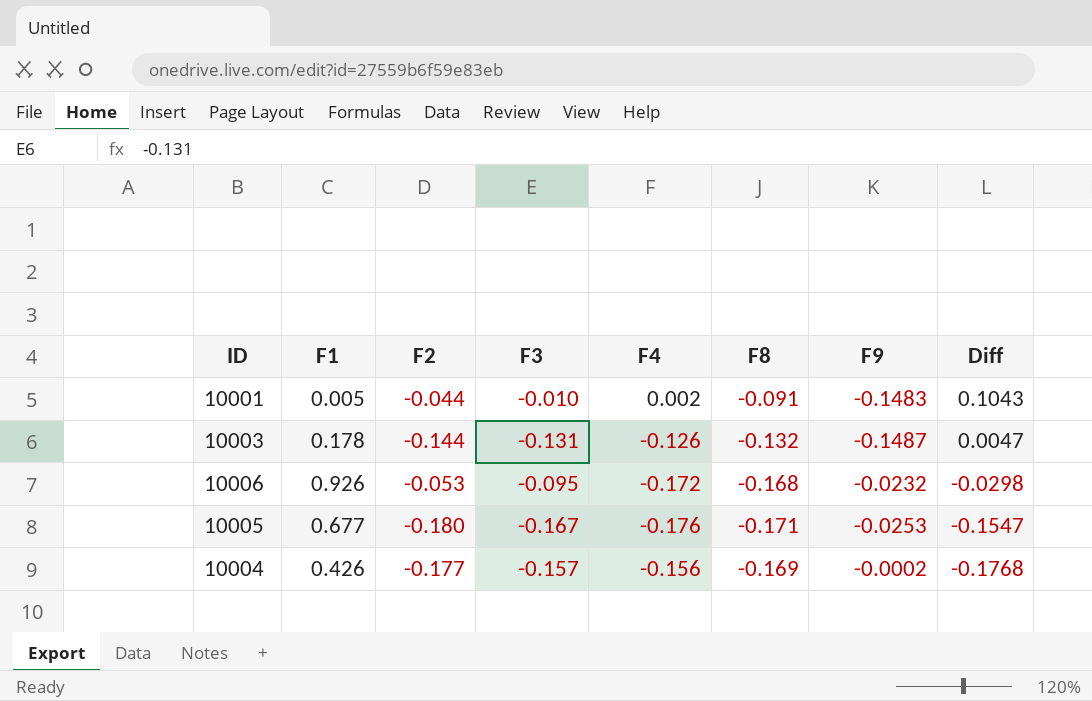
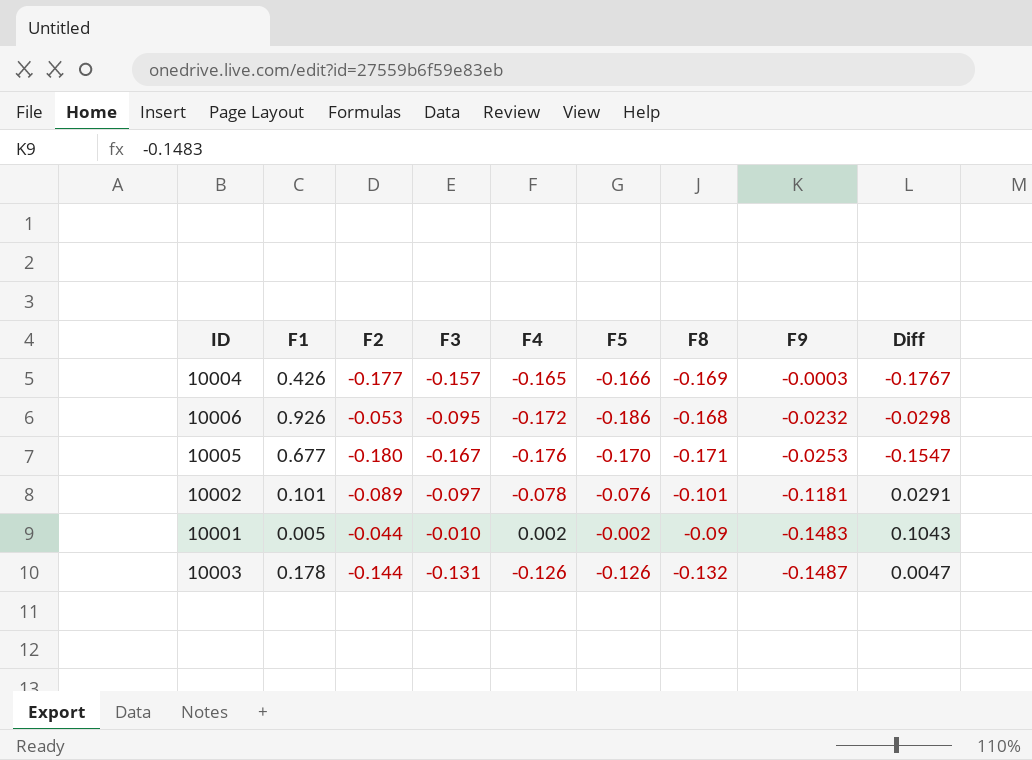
row order: Diff descending -> F9 descending
column F5 | position: none -> 6
10004 | F4: -0.156 -> -0.165
10004 | F9: -0.0002 -> -0.0003
10004 | Diff: -0.1768 -> -0.1767
row 10002: none -> 0.101 | -0.089 | -0.097 | -0.078 | -0.076 | -0.101 | -0.1181 | 0.0291
10001 | F8: -0.091 -> -0.09

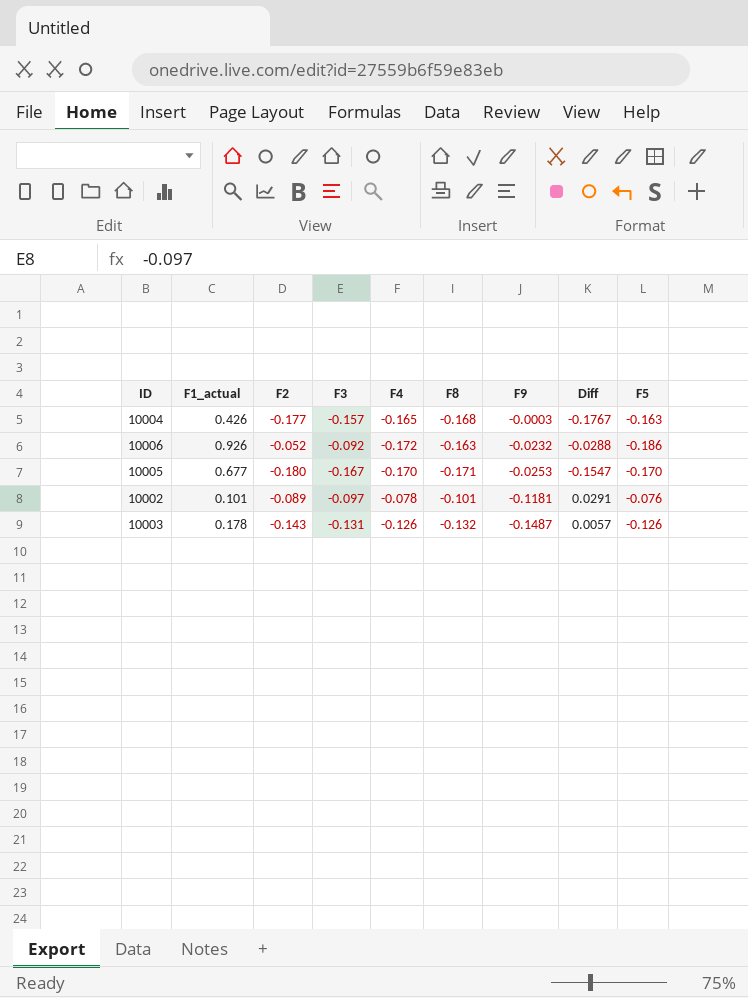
column name: F1 -> F1_actual
column F5 | position: 6 -> 9
row 10001: 0.005 | -0.044 | -0.010 | 0.002 | -0.002 | -0.09 | -0.1483 | 0.1043 -> none
10004 | F8: -0.169 -> -0.168
10004 | F5: -0.166 -> -0.163
10006 | F2: -0.053 -> -0.052
10006 | F3: -0.095 -> -0.092
10006 | F8: -0.168 -> -0.163
10006 | Diff: -0.0298 -> -0.0288
10005 | F4: -0.176 -> -0.170
10003 | F2: -0.144 -> -0.143
10003 | Diff: 0.0047 -> 0.0057

